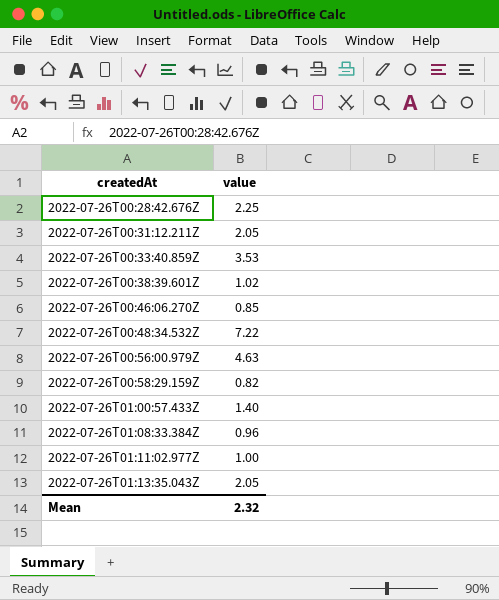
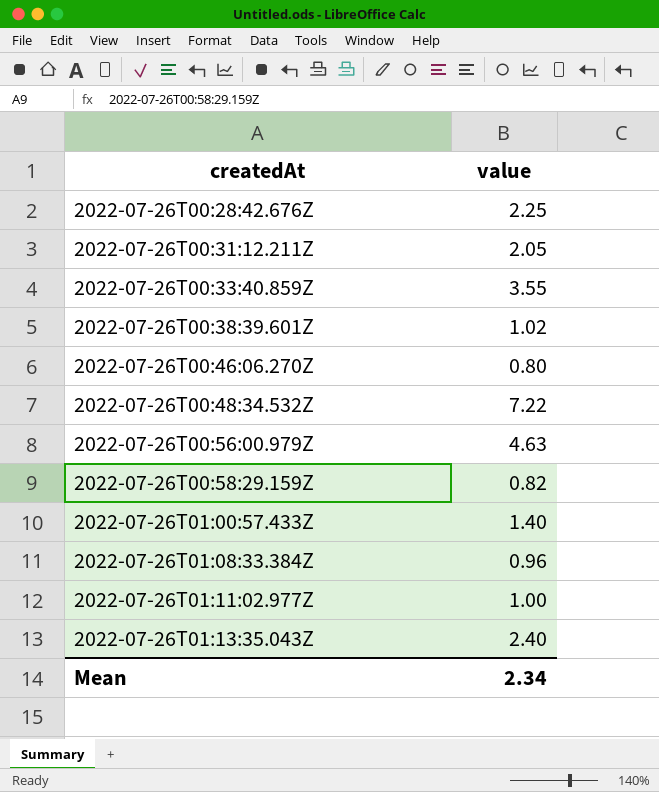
2022-07-26T00:33:40.859Z | value: 3.53 -> 3.55
2022-07-26T00:46:06.270Z | value: 0.85 -> 0.80
2022-07-26T01:13:35.043Z | value: 2.05 -> 2.40
Mean | value: 2.32 -> 2.34

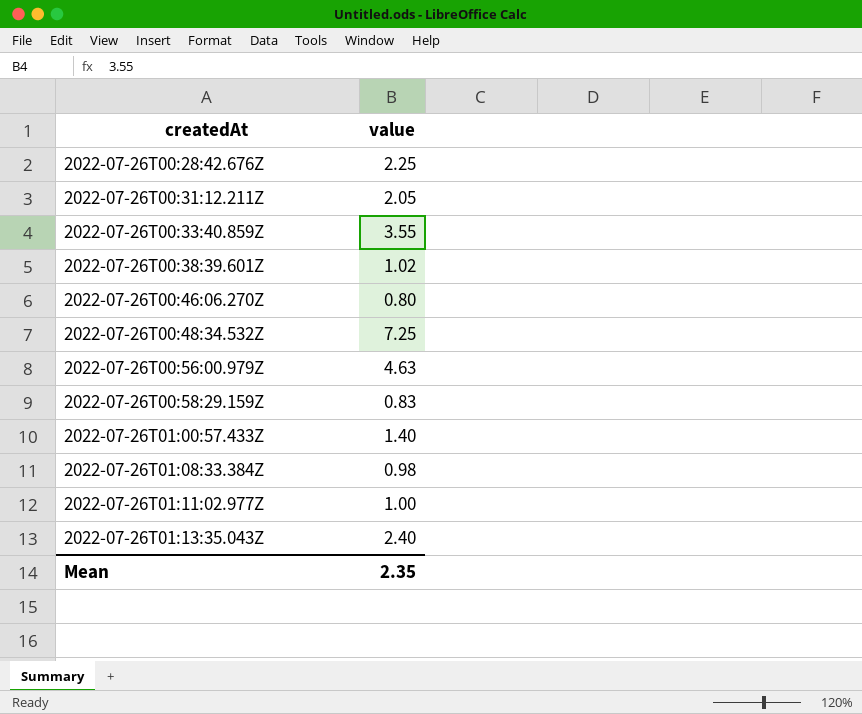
2022-07-26T00:48:34.532Z | value: 7.22 -> 7.25
2022-07-26T00:58:29.159Z | value: 0.82 -> 0.83
2022-07-26T01:08:33.384Z | value: 0.96 -> 0.98
Mean | value: 2.34 -> 2.35

